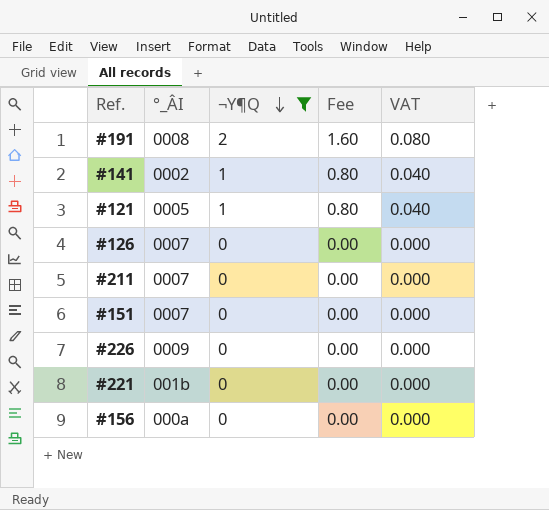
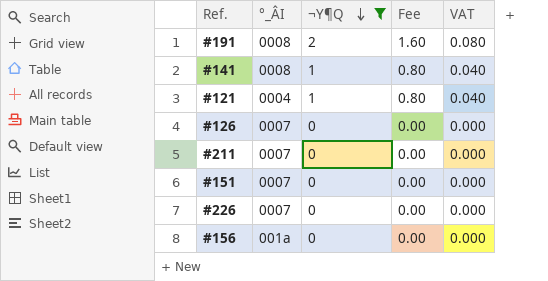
row #221: 001b | 0 | 0.00 | 0.000 -> none
#141 | °_ÂI: 0002 -> 0008
#121 | °_ÂI: 0005 -> 0004
#226 | °_ÂI: 0009 -> 0007
#156 | °_ÂI: 000a -> 001a

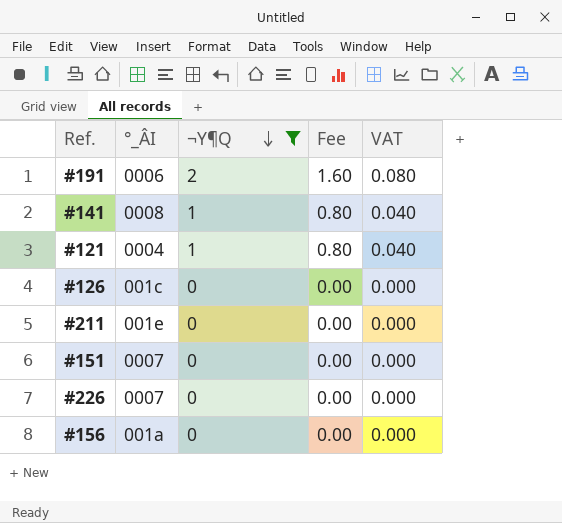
#191 | °_ÂI: 0008 -> 0006
#126 | °_ÂI: 0007 -> 001c
#211 | °_ÂI: 0007 -> 001e

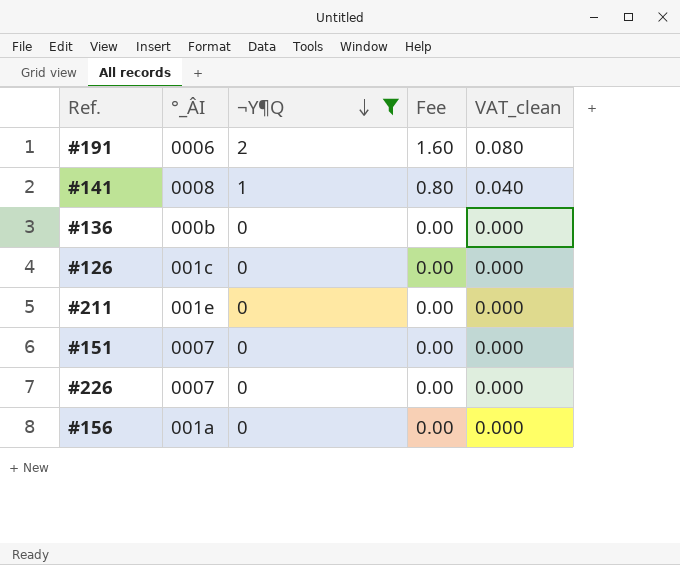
column name: VAT -> VAT_clean
row #121: 0004 | 1 | 0.80 | 0.040 -> none
row #136: none -> 000b | 0 | 0.00 | 0.000

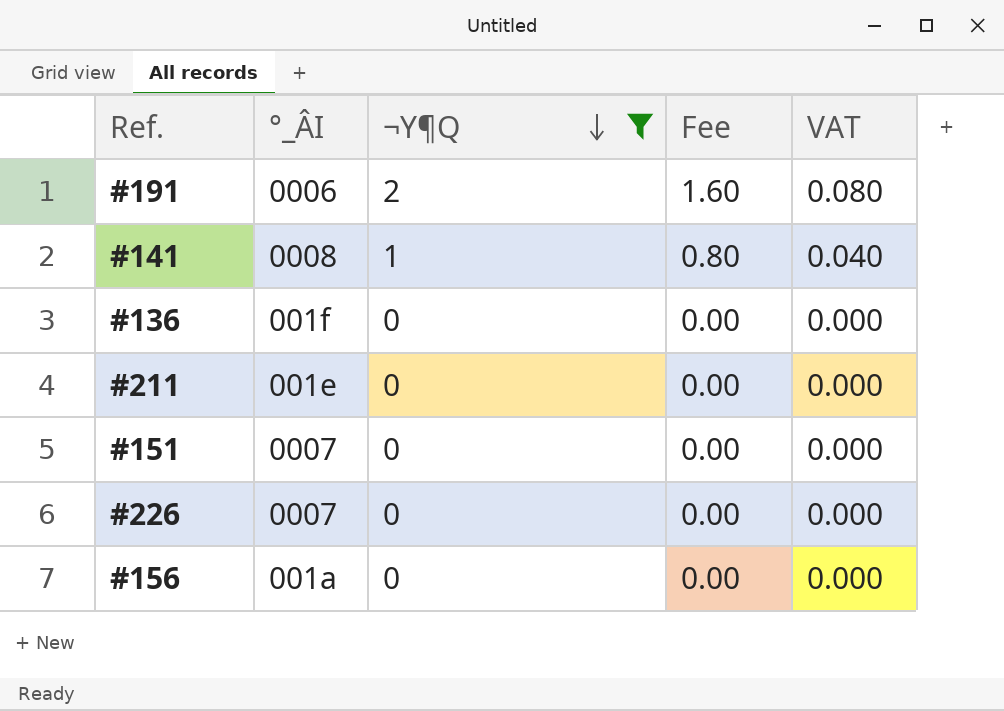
column name: VAT_clean -> VAT
row #126: 001c | 0 | 0.00 | 0.000 -> none
#136 | °_ÂI: 000b -> 001f

